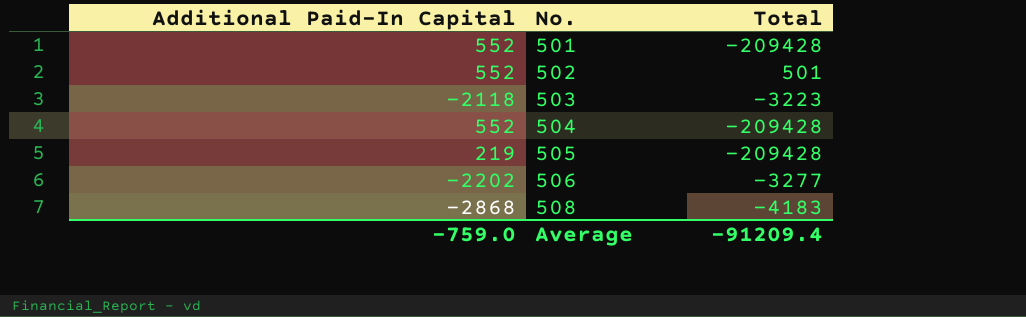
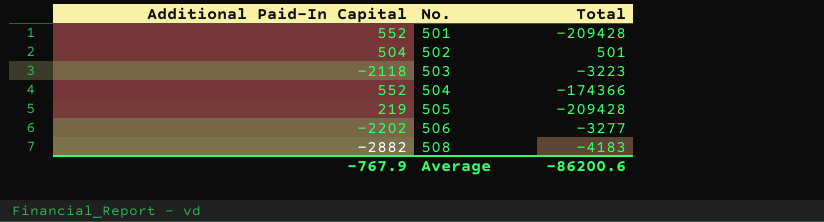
502 | Additional Paid-In Capital: 552 -> 504
504 | Total: -209428 -> -174366
508 | Additional Paid-In Capital: -2868 -> -2882
Average | Additional Paid-In Capital: -759.0 -> -767.9
Average | Total: -91209.4 -> -86200.6

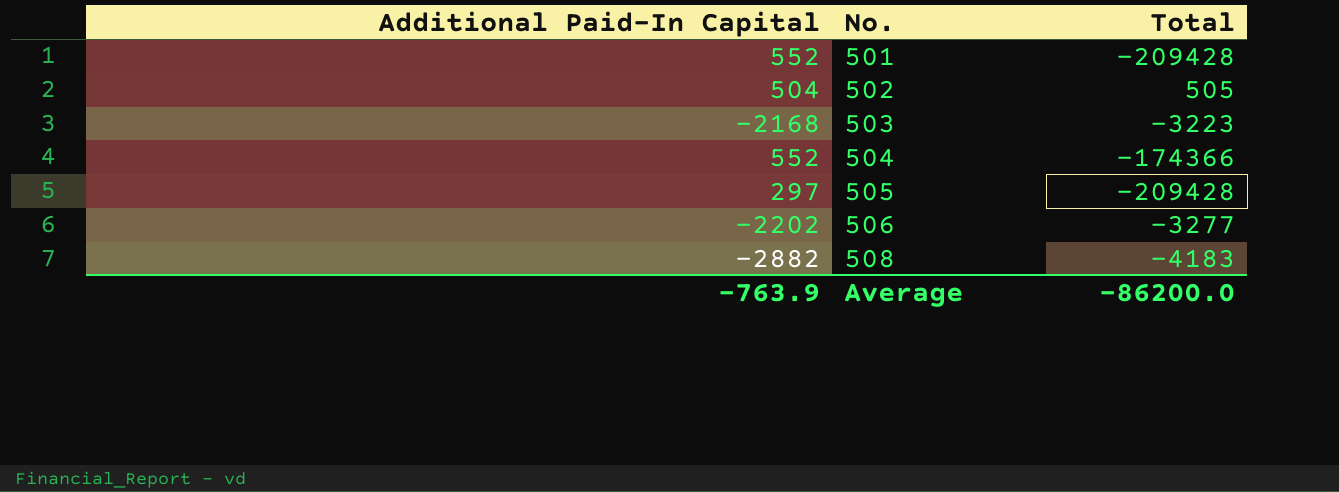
502 | Total: 501 -> 505
503 | Additional Paid-In Capital: -2118 -> -2168
505 | Additional Paid-In Capital: 219 -> 297
Average | Additional Paid-In Capital: -767.9 -> -763.9
Average | Total: -86200.6 -> -86200.0

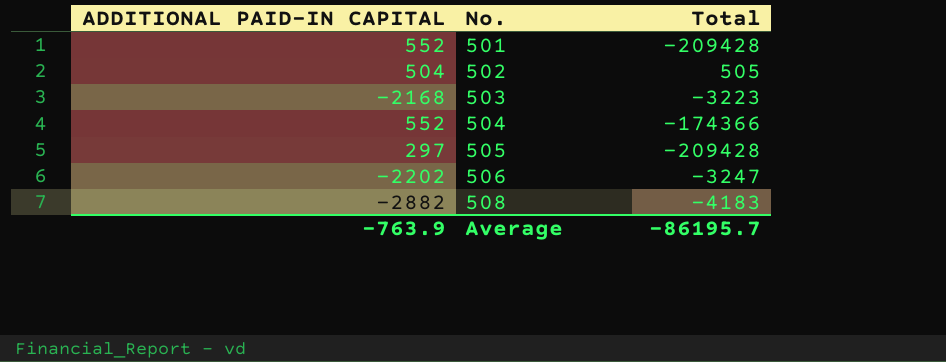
column name: Additional Paid-In Capital -> ADDITIONAL PAID-IN CAPITAL
506 | Total: -3277 -> -3247
Average | Total: -86200.0 -> -86195.7

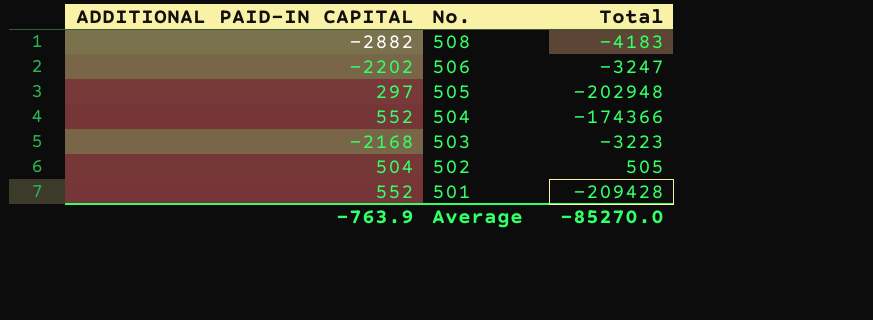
row order: No. ascending -> No. descending
505 | Total: -209428 -> -202948
Average | Total: -86195.7 -> -85270.0

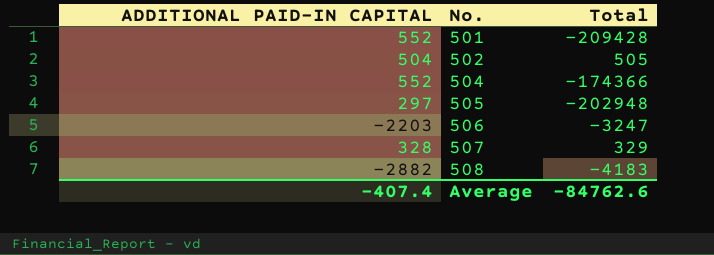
row order: No. descending -> No. ascending
row 503: -2168 | -3223 -> none
506 | ADDITIONAL PAID-IN CAPITAL: -2202 -> -2203
row 507: none -> 328 | 329
Average | ADDITIONAL PAID-IN CAPITAL: -763.9 -> -407.4
Average | Total: -85270.0 -> -84762.6

